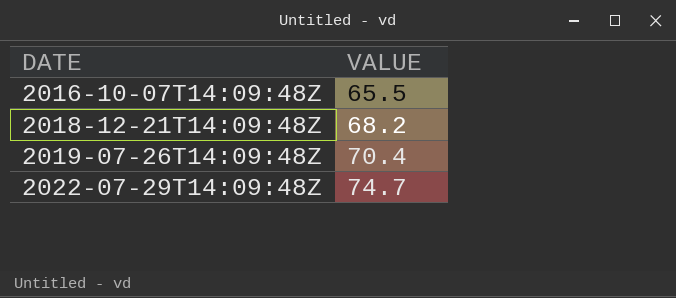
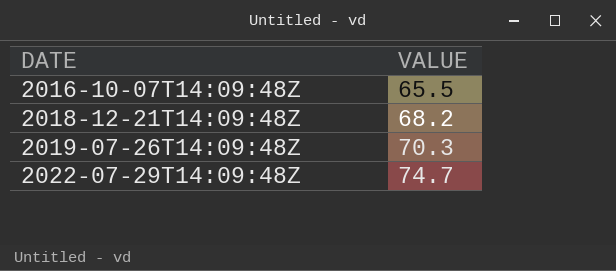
2019-07-26T14:09:48Z | VALUE: 70.4 -> 70.3

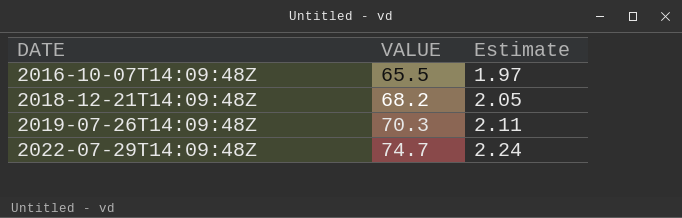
column Estimate | formula: none -> [VALUE] * 0.03

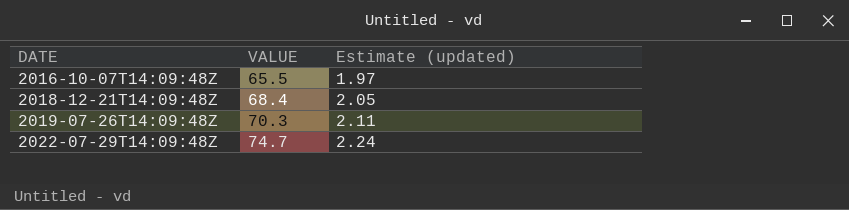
column name: Estimate -> Estimate (updated)
2018-12-21T14:09:48Z | VALUE: 68.2 -> 68.4

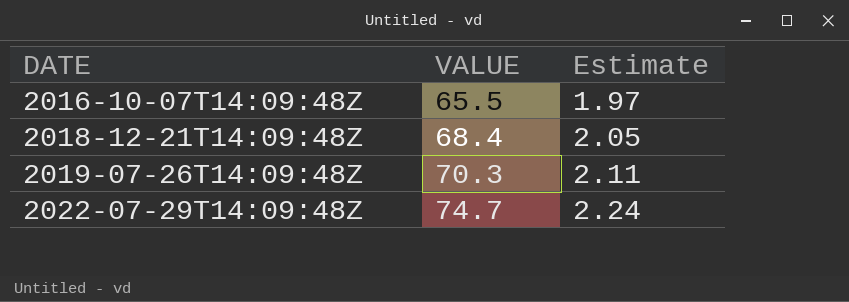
column name: Estimate (updated) -> Estimate

